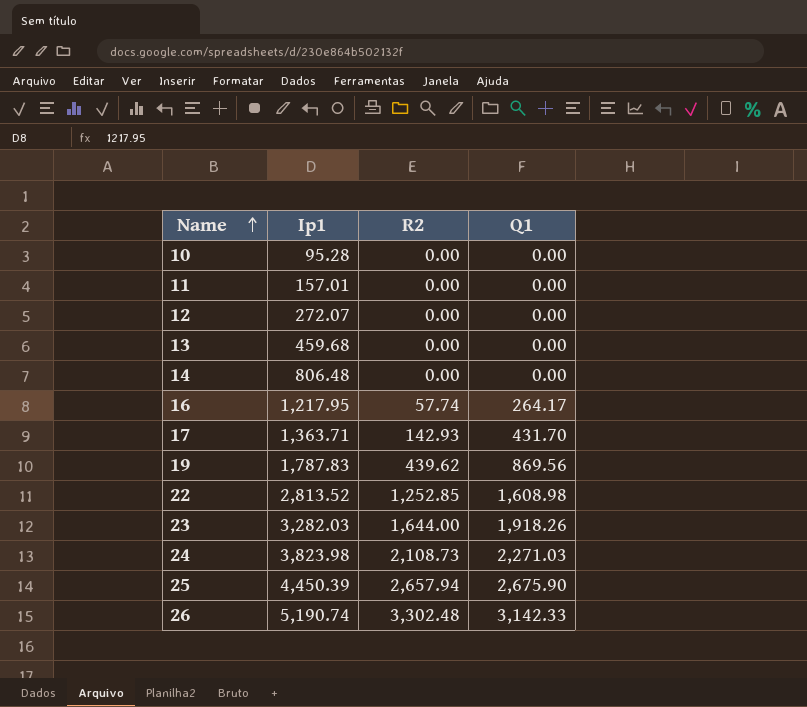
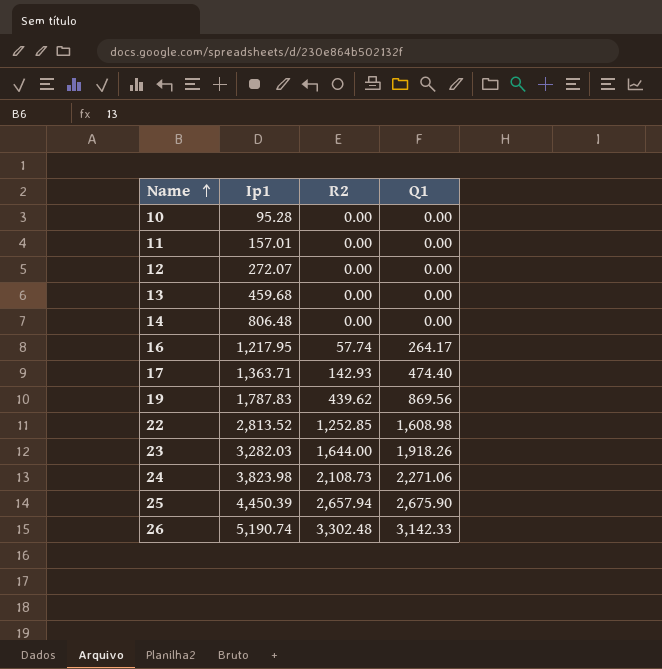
17 | Q1: 431.70 -> 474.40
24 | Q1: 2,271.03 -> 2,271.06

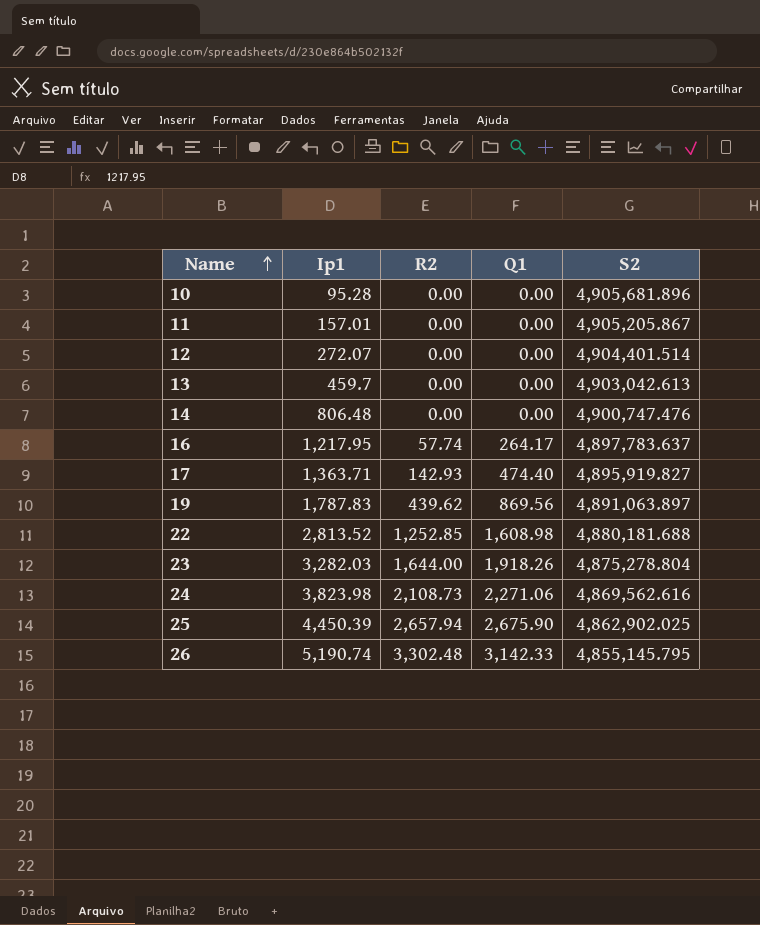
column S2 | position: none -> 5
13 | Ip1: 459.68 -> 459.7

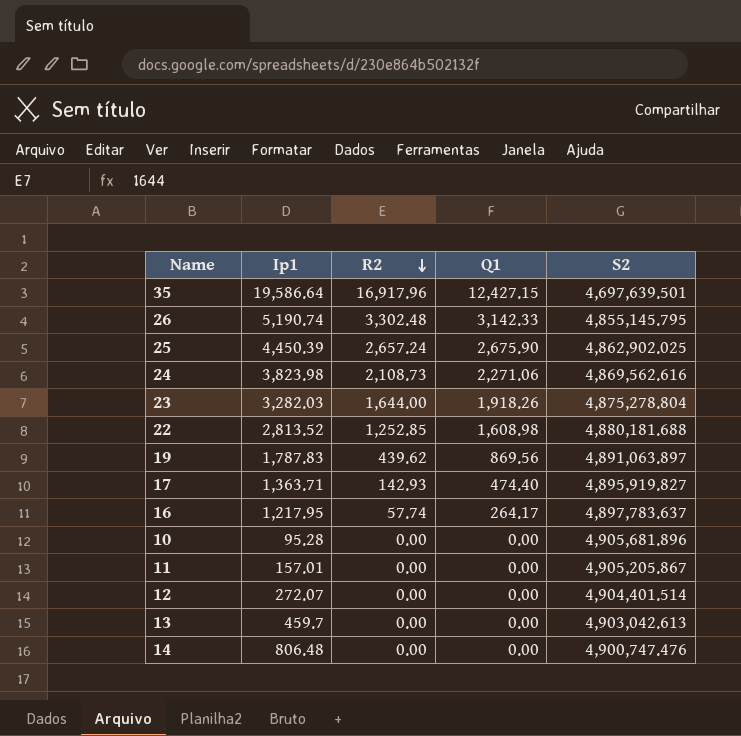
row order: Name ascending -> R2 descending
row 35: none -> 19,586.64 | 16,917.96 | 12,427.15 | 4,697,639.501
25 | R2: 2,657.94 -> 2,657.24

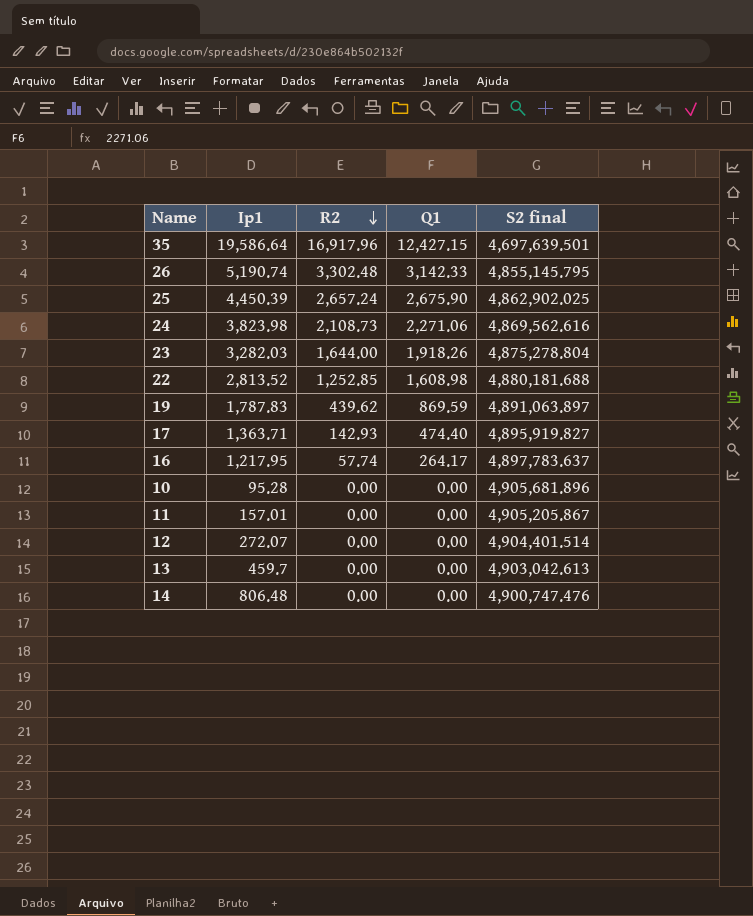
column name: S2 -> S2 final
19 | Q1: 869.56 -> 869.59

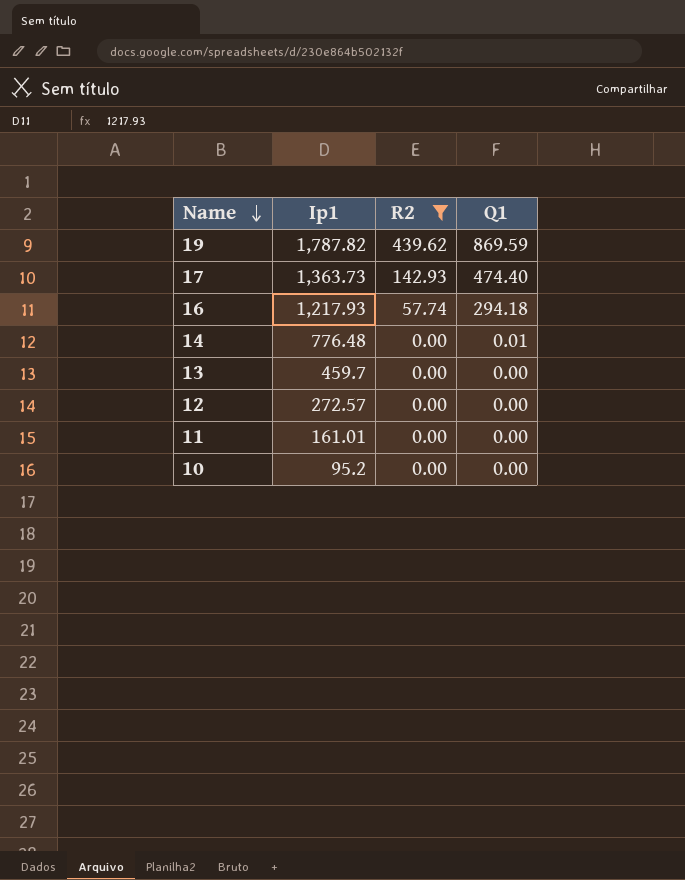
filter: none -> R2 <= 439.62
row order: R2 descending -> Name descending
column S2 final | position: 5 -> none
19 | Ip1: 1,787.83 -> 1,787.82
17 | Ip1: 1,363.71 -> 1,363.73
16 | Ip1: 1,217.95 -> 1,217.93
16 | Q1: 264.17 -> 294.18
14 | Ip1: 806.48 -> 776.48
14 | Q1: 0.00 -> 0.01
12 | Ip1: 272.07 -> 272.57
11 | Ip1: 157.01 -> 161.01
10 | Ip1: 95.28 -> 95.2

